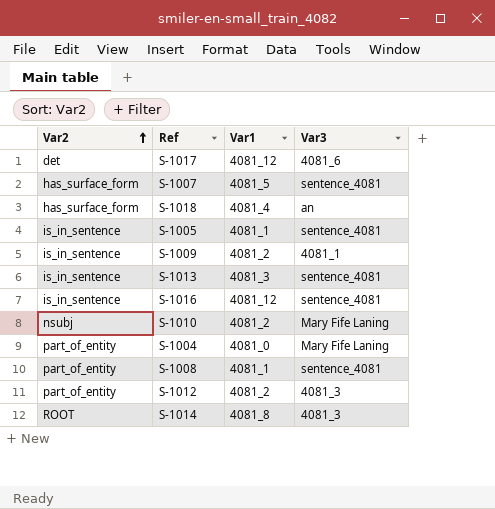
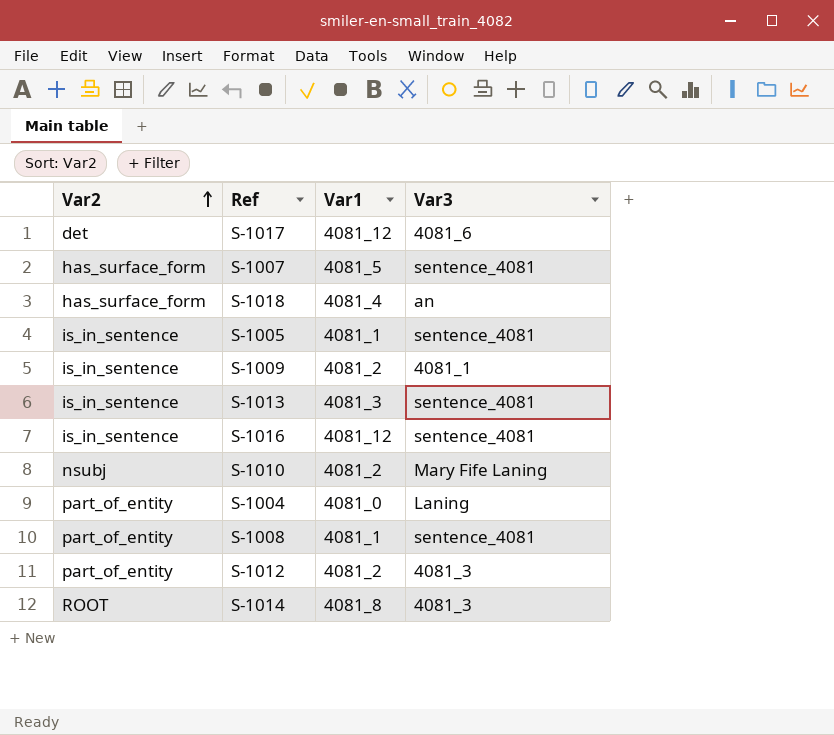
S-1004 | Var3: Mary Fife Laning -> Laning

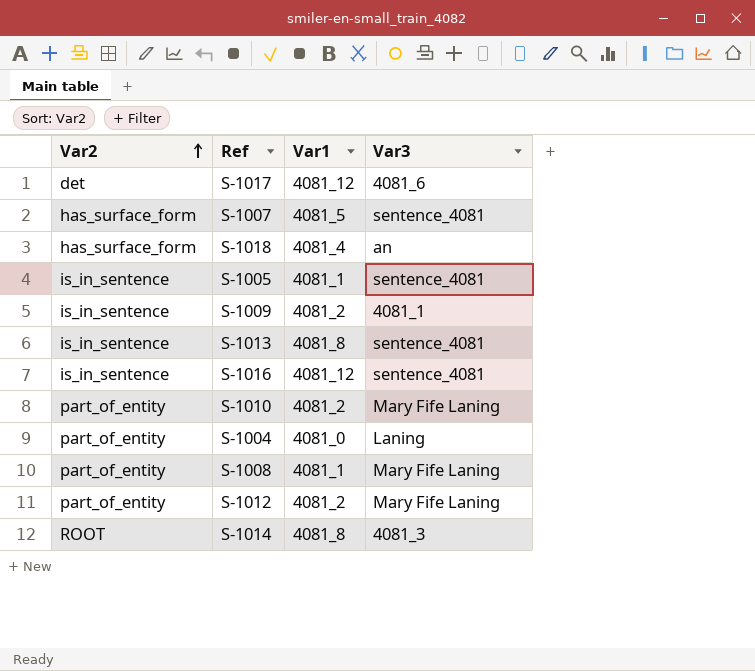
S-1013 | Var1: 4081_3 -> 4081_8
S-1010 | Var2: nsubj -> part_of_entity
S-1008 | Var3: sentence_4081 -> Mary Fife Laning
S-1012 | Var3: 4081_3 -> Mary Fife Laning

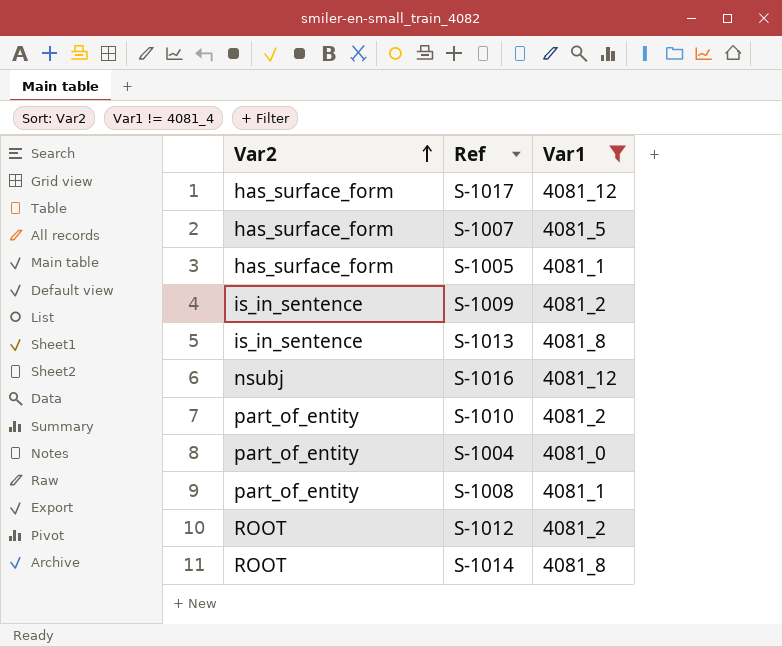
filter: none -> Var1 != 4081_4
column Var3 | position: 4 -> none
S-1017 | Var2: det -> has_surface_form
S-1005 | Var2: is_in_sentence -> has_surface_form
S-1016 | Var2: is_in_sentence -> nsubj
S-1012 | Var2: part_of_entity -> ROOT

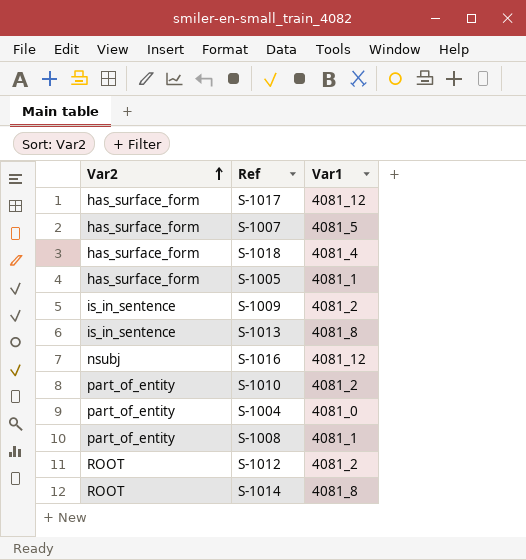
filter: Var1 != 4081_4 -> none

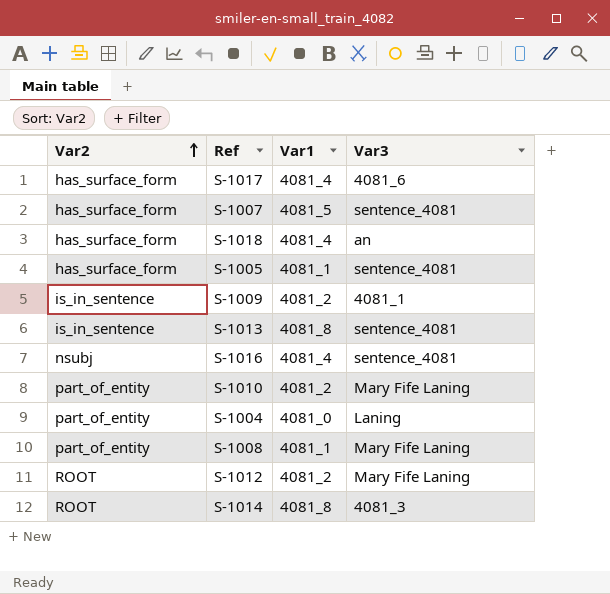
column Var3 | position: none -> 4
S-1017 | Var1: 4081_12 -> 4081_4
S-1016 | Var1: 4081_12 -> 4081_4

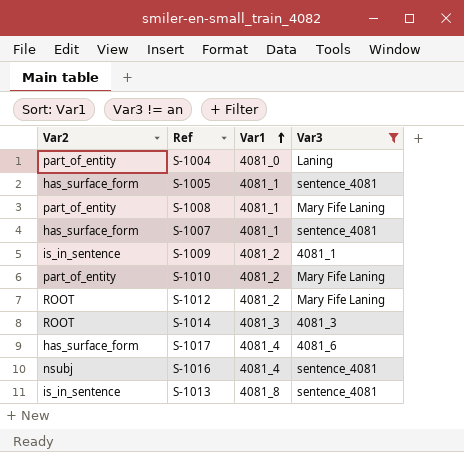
filter: none -> Var3 != an
row order: Var2 ascending -> Var1 ascending
S-1007 | Var1: 4081_5 -> 4081_1
S-1014 | Var1: 4081_8 -> 4081_3

